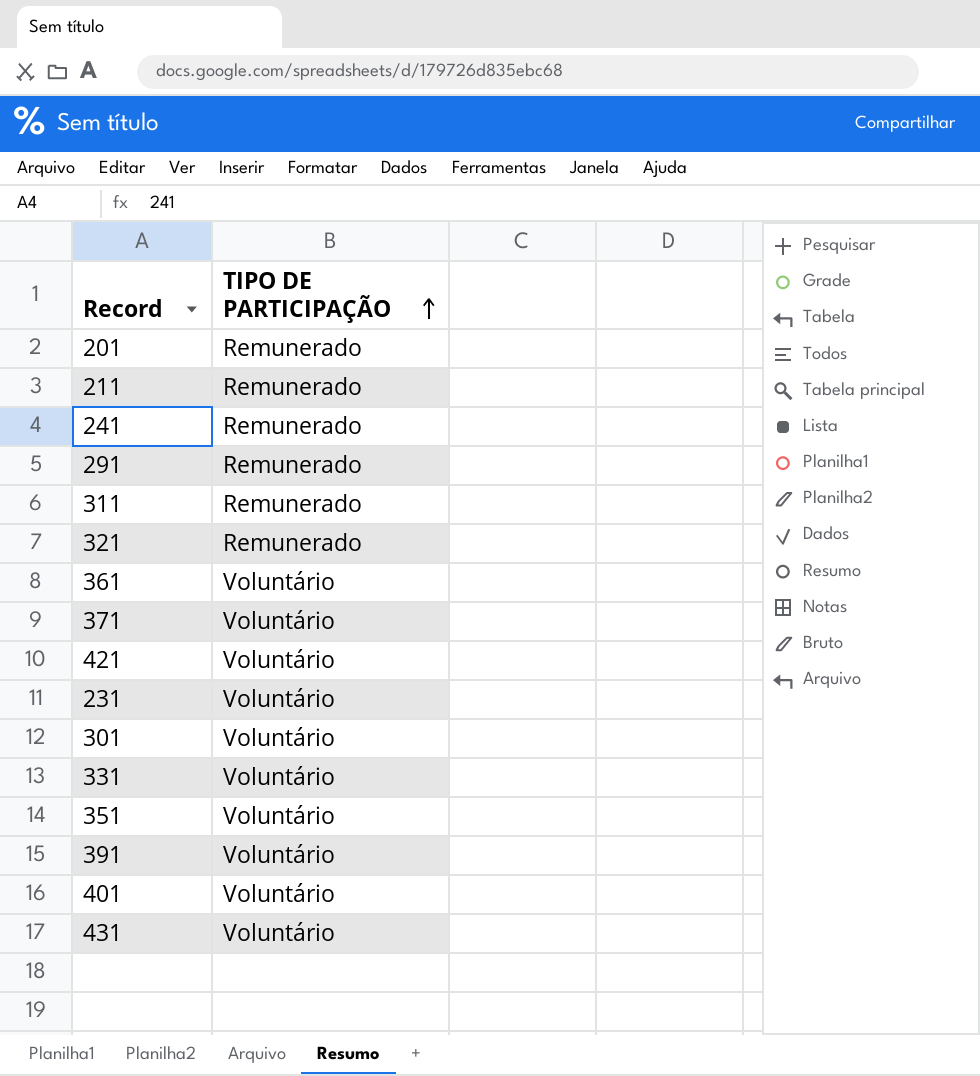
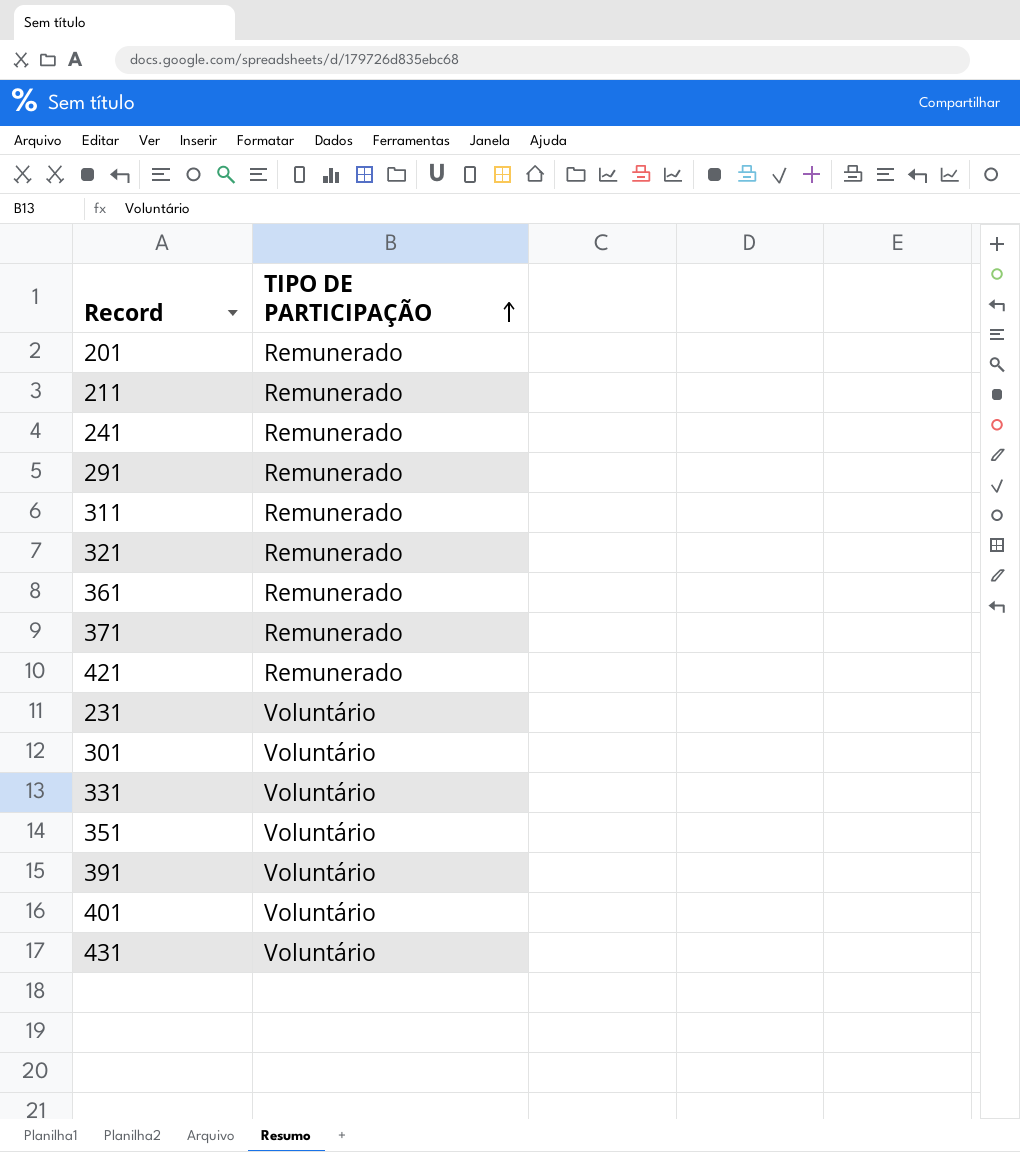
361 | TIPO DE PARTICIPAÇÃO: Voluntário -> Remunerado
371 | TIPO DE PARTICIPAÇÃO: Voluntário -> Remunerado
421 | TIPO DE PARTICIPAÇÃO: Voluntário -> Remunerado

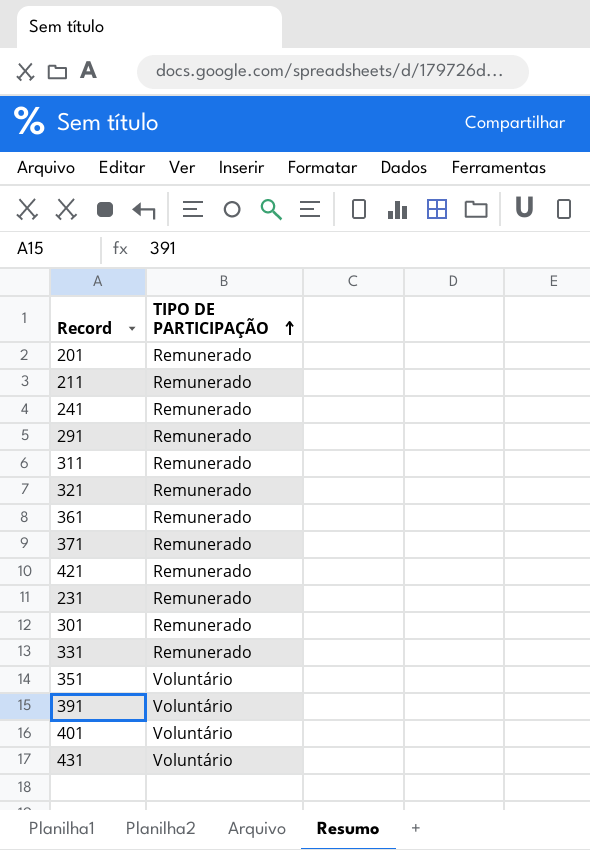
231 | TIPO DE PARTICIPAÇÃO: Voluntário -> Remunerado
301 | TIPO DE PARTICIPAÇÃO: Voluntário -> Remunerado
331 | TIPO DE PARTICIPAÇÃO: Voluntário -> Remunerado

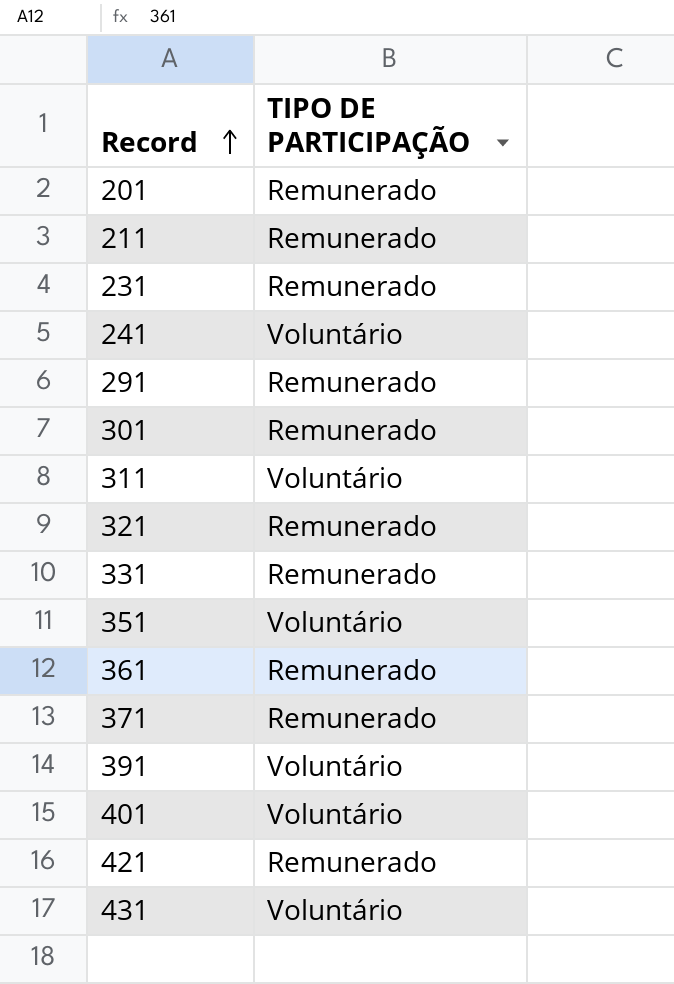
row order: TIPO DE PARTICIPAÇÃO ascending -> Record ascending
241 | TIPO DE PARTICIPAÇÃO: Remunerado -> Voluntário
311 | TIPO DE PARTICIPAÇÃO: Remunerado -> Voluntário

